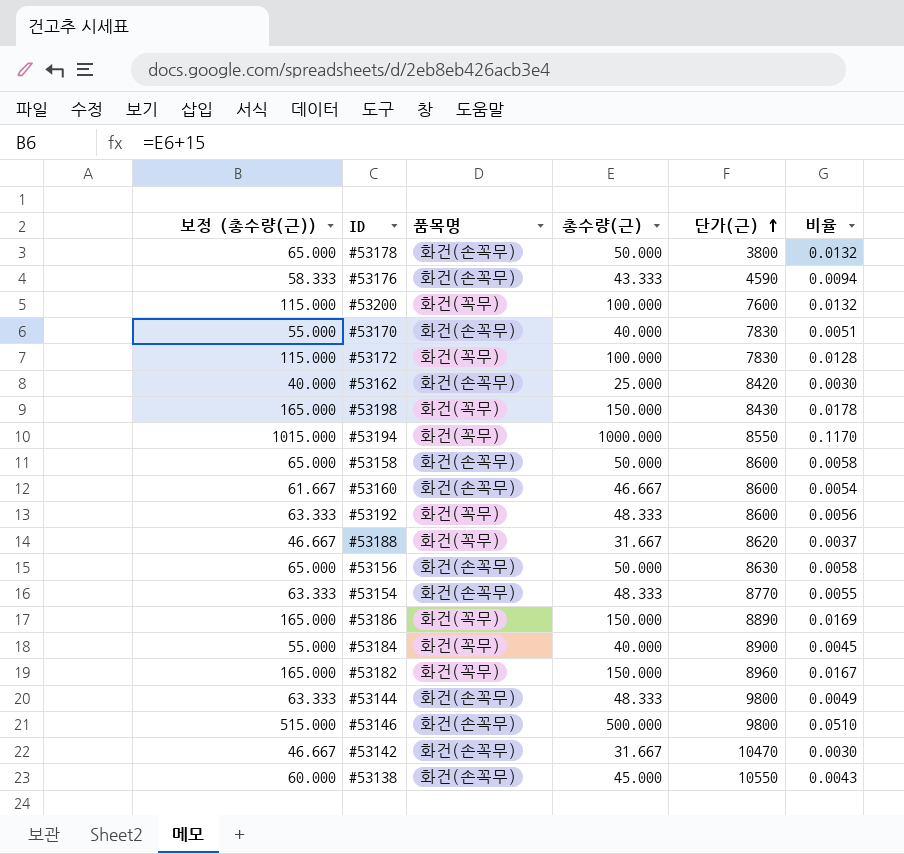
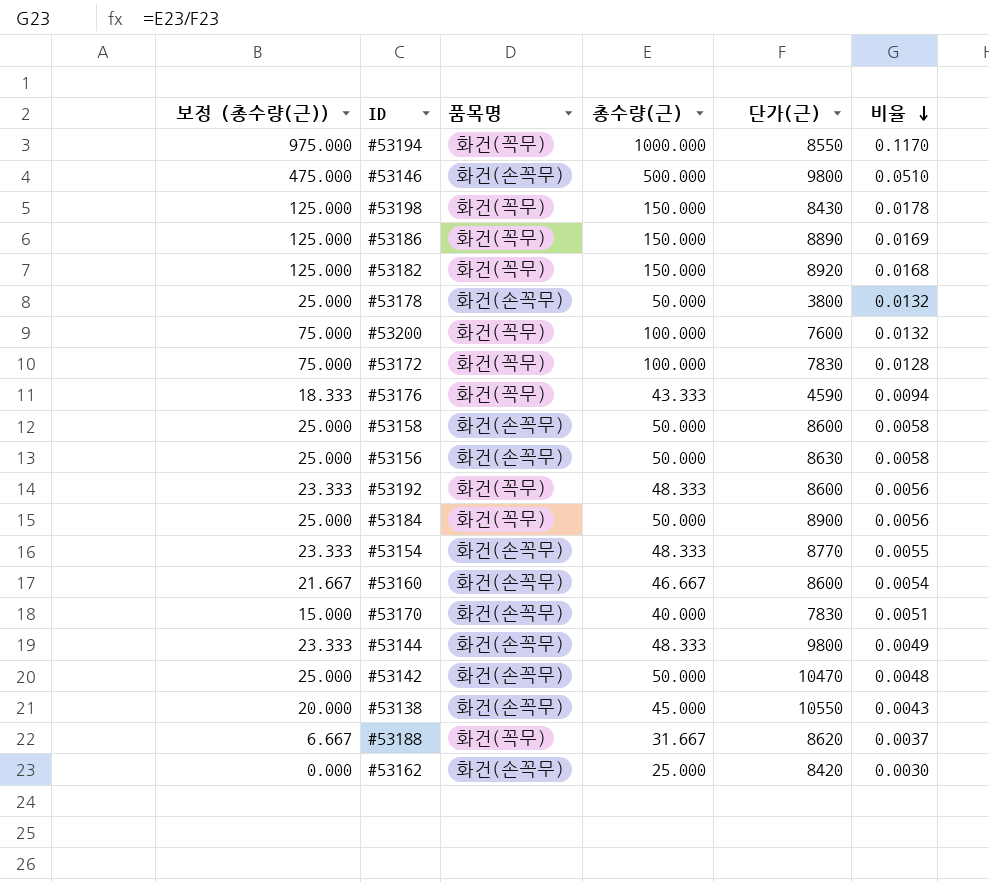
row order: 단가(근) ascending -> 비율 descending
column 보정 (총수량(근)) | formula: [총수량(근)] + 15 -> [총수량(근)] - 25
#53182 | 단가(근): 8960 -> 8920
#53182 | 비율: 0.0167 -> 0.0168
#53176 | 품목명: 화건(손꼭무) -> 화건(꼭무)
#53184 | 총수량(근): 40.000 -> 50.000
#53184 | 비율: 0.0045 -> 0.0056
#53142 | 총수량(근): 31.667 -> 50.000
#53142 | 비율: 0.0030 -> 0.0048

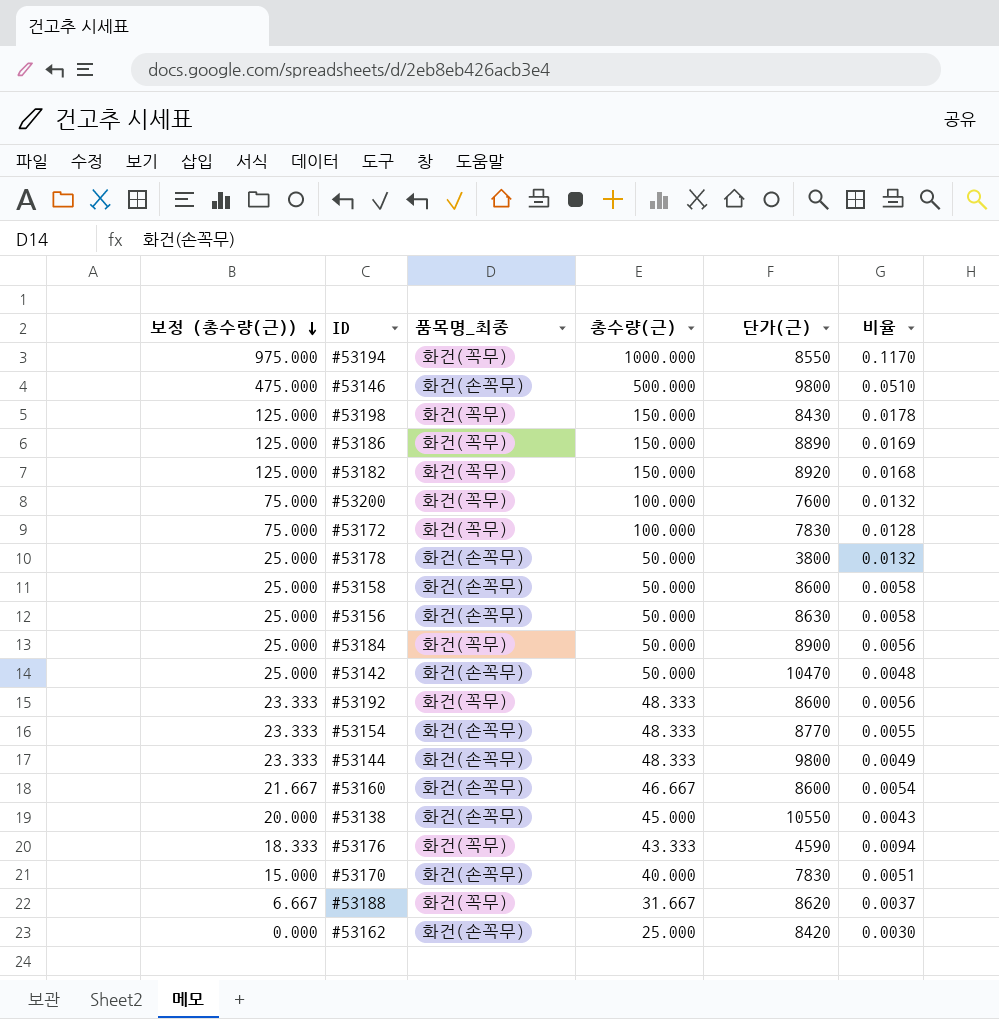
row order: 비율 descending -> 보정 (총수량(근)) descending
column name: 품목명 -> 품목명_최종

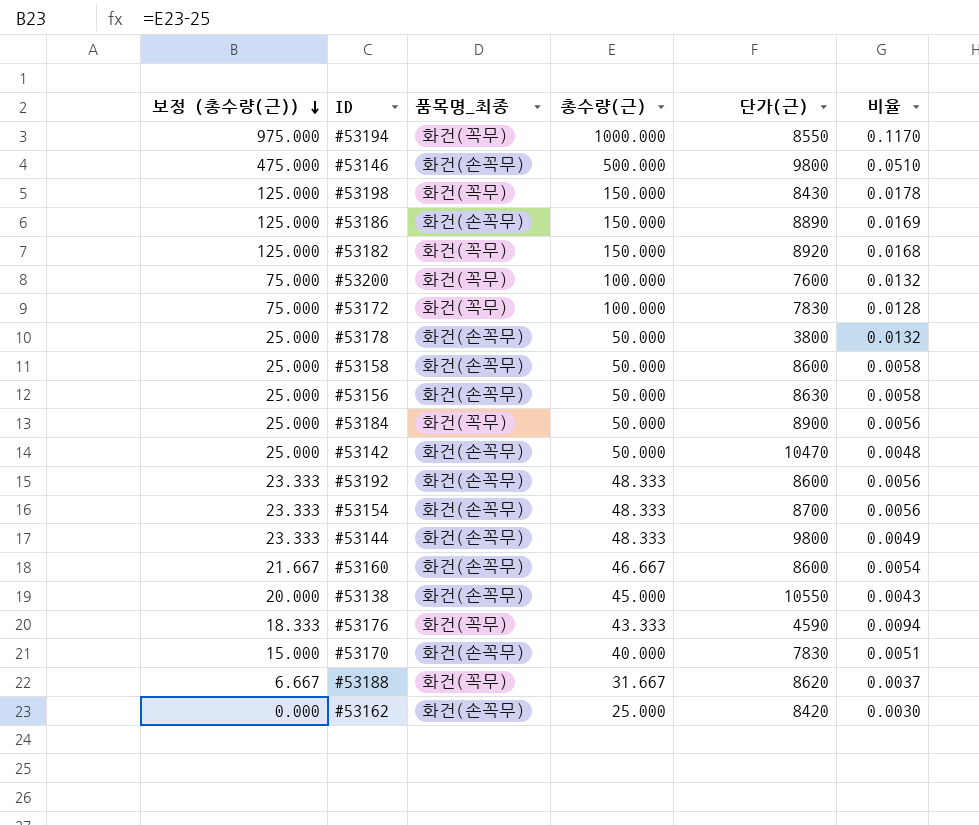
#53186 | 품목명_최종: 화건(꼭무) -> 화건(손꼭무)
#53192 | 품목명_최종: 화건(꼭무) -> 화건(손꼭무)
#53154 | 단가(근): 8770 -> 8700
#53154 | 비율: 0.0055 -> 0.0056

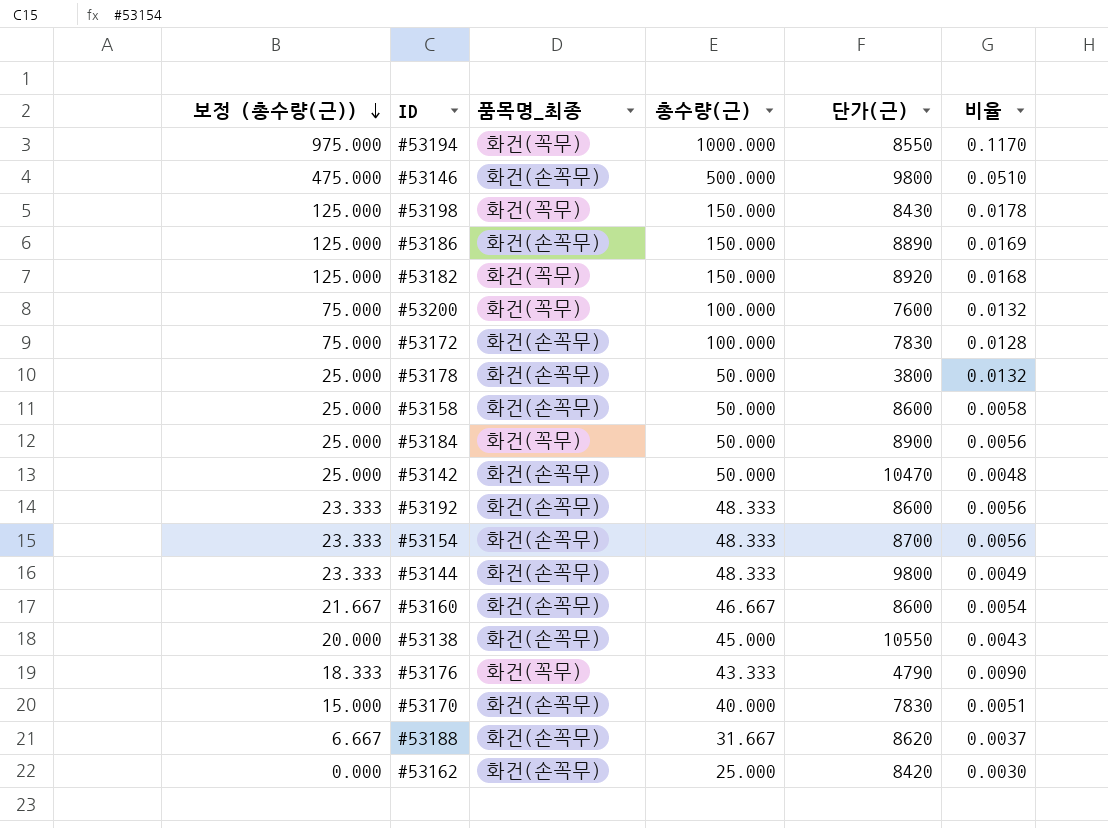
row #53156: 25.000 | 화건(손꼭무) | 50.000 | 8630 | 0.0058 -> none
#53172 | 품목명_최종: 화건(꼭무) -> 화건(손꼭무)
#53176 | 단가(근): 4590 -> 4790
#53176 | 비율: 0.0094 -> 0.0090
#53188 | 품목명_최종: 화건(꼭무) -> 화건(손꼭무)

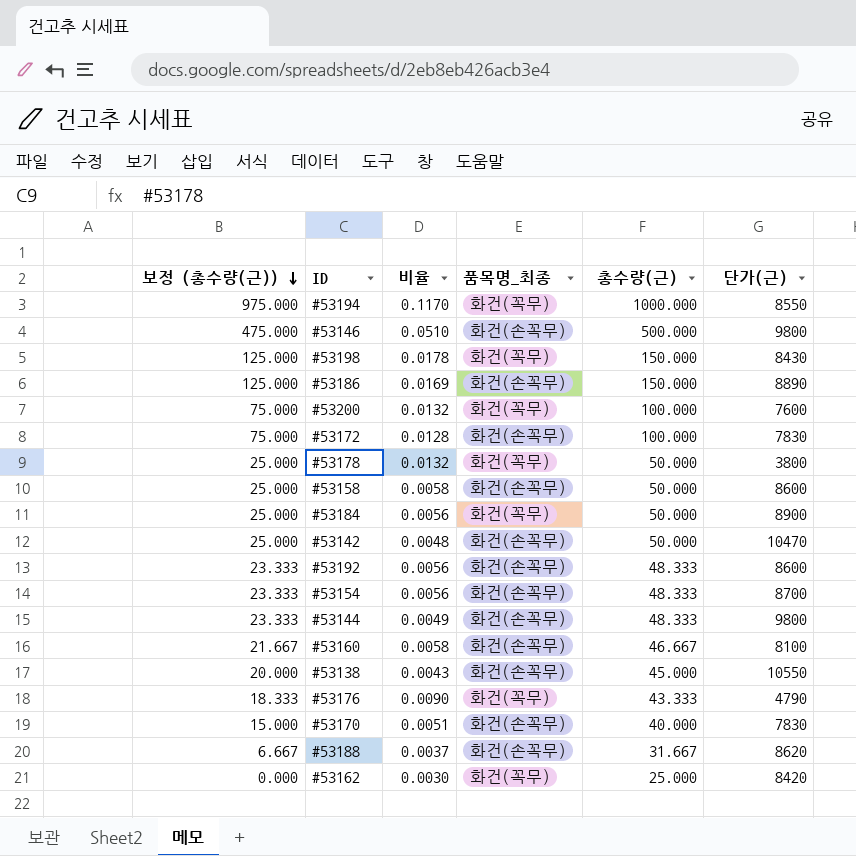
column 비율 | position: 6 -> 3
row #53182: 125.000 | 화건(꼭무) | 150.000 | 8920 | 0.0168 -> none
#53178 | 품목명_최종: 화건(손꼭무) -> 화건(꼭무)
#53160 | 비율: 0.0054 -> 0.0058
#53160 | 단가(근): 8600 -> 8100
#53162 | 품목명_최종: 화건(손꼭무) -> 화건(꼭무)

